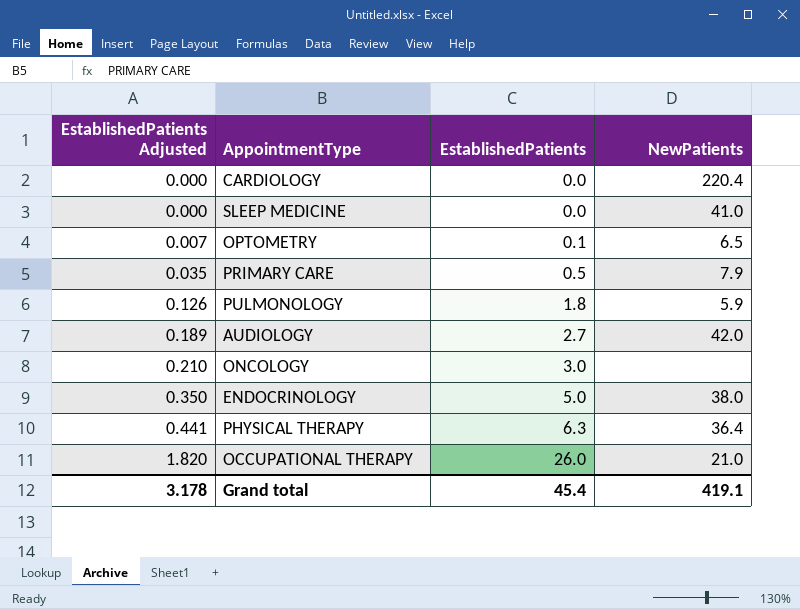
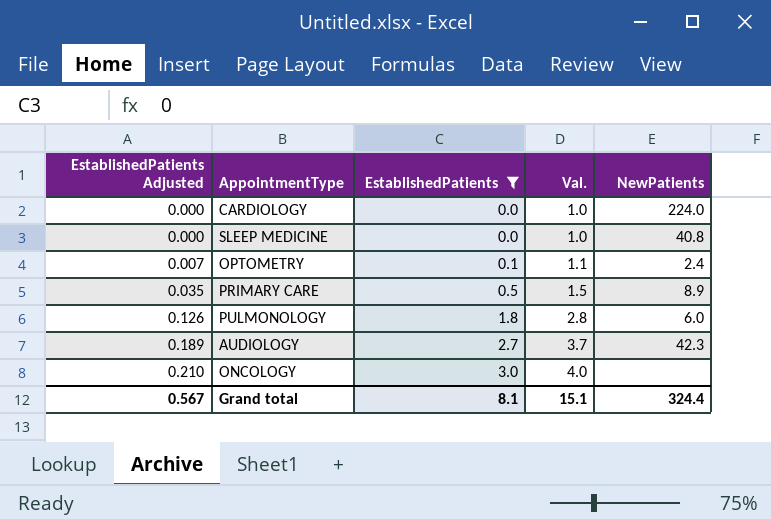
filter: none -> EstablishedPatients <= 3.0
column Val. | formula: none -> [EstablishedPatients] + 1
CARDIOLOGY | NewPatients: 220.4 -> 224.0
SLEEP MEDICINE | NewPatients: 41.0 -> 40.8
OPTOMETRY | NewPatients: 6.5 -> 2.4
PRIMARY CARE | NewPatients: 7.9 -> 8.9
PULMONOLOGY | NewPatients: 5.9 -> 6.0
AUDIOLOGY | NewPatients: 42.0 -> 42.3
Grand total | EstablishedPatients Adjusted: 3.178 -> 0.567
Grand total | EstablishedPatients: 45.4 -> 8.1
Grand total | NewPatients: 419.1 -> 324.4

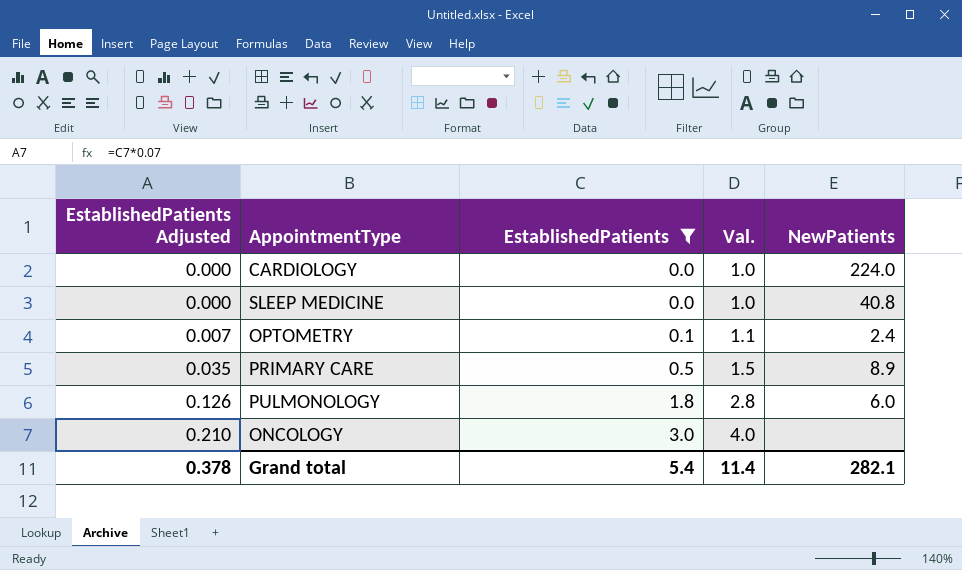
row AUDIOLOGY: 0.189 | 2.7 | 3.7 | 42.3 -> none
Grand total | EstablishedPatients Adjusted: 0.567 -> 0.378
Grand total | EstablishedPatients: 8.1 -> 5.4
Grand total | Val.: 15.1 -> 11.4
Grand total | NewPatients: 324.4 -> 282.1

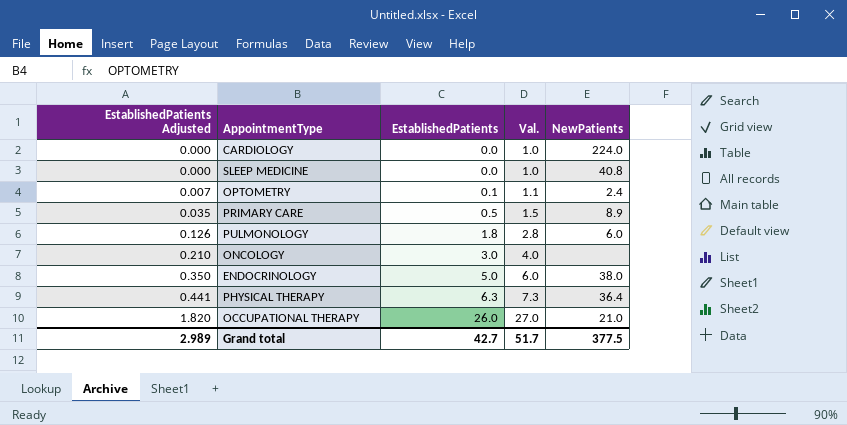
filter: EstablishedPatients <= 3.0 -> none
Grand total | EstablishedPatients Adjusted: 0.378 -> 2.989
Grand total | EstablishedPatients: 5.4 -> 42.7
Grand total | Val.: 11.4 -> 51.7
Grand total | NewPatients: 282.1 -> 377.5

